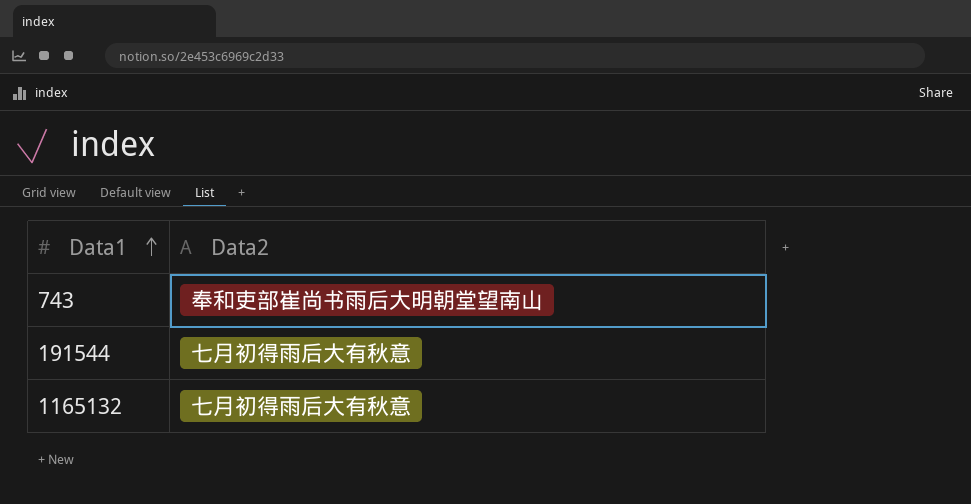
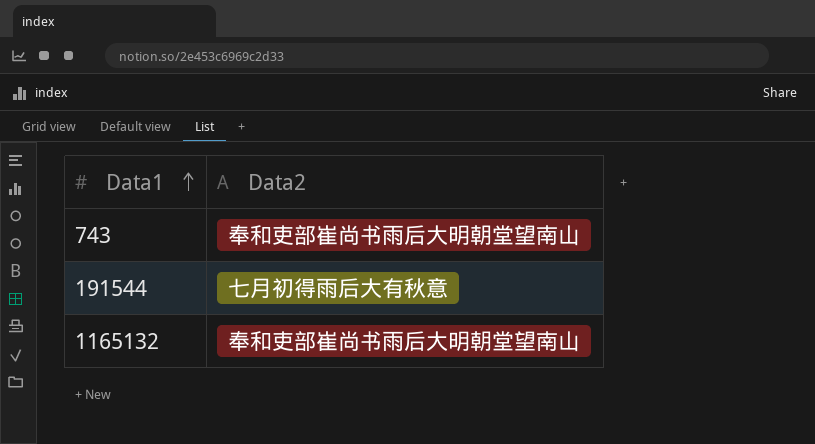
1165132 | Data2: 七月初得雨后大有秋意 -> 奉和吏部崔尚书雨后大明朝堂望南山

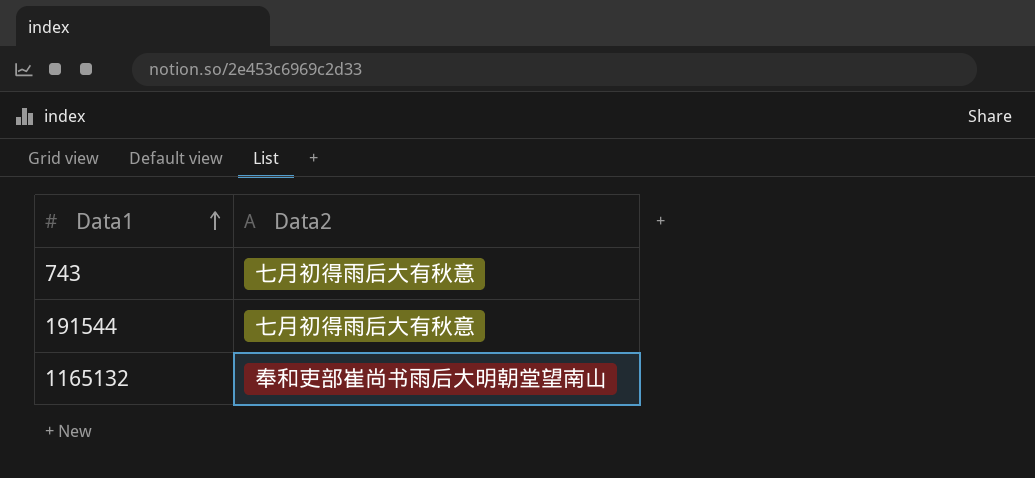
743 | Data2: 奉和吏部崔尚书雨后大明朝堂望南山 -> 七月初得雨后大有秋意

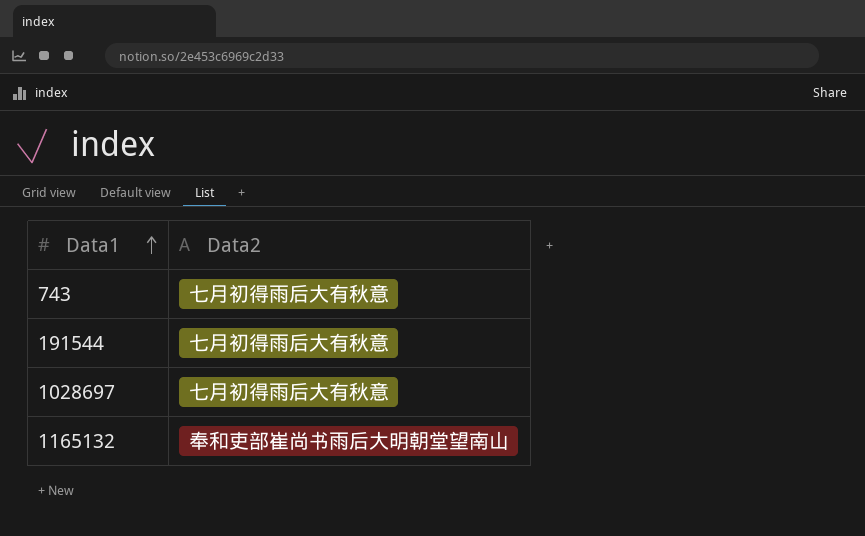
row 1028697: none -> 七月初得雨后大有秋意

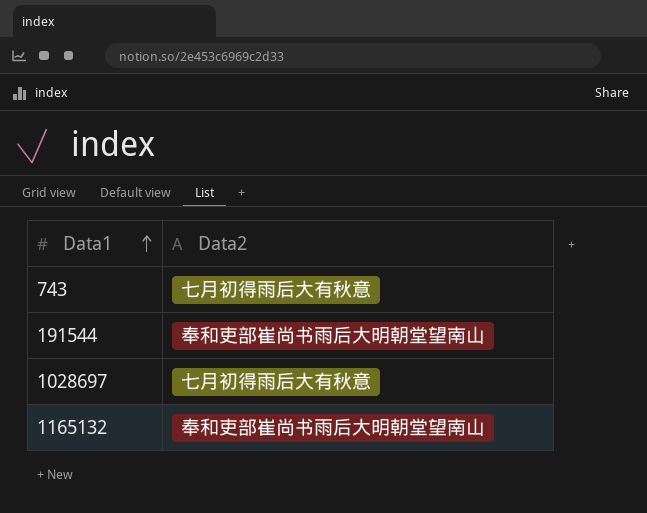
191544 | Data2: 七月初得雨后大有秋意 -> 奉和吏部崔尚书雨后大明朝堂望南山

